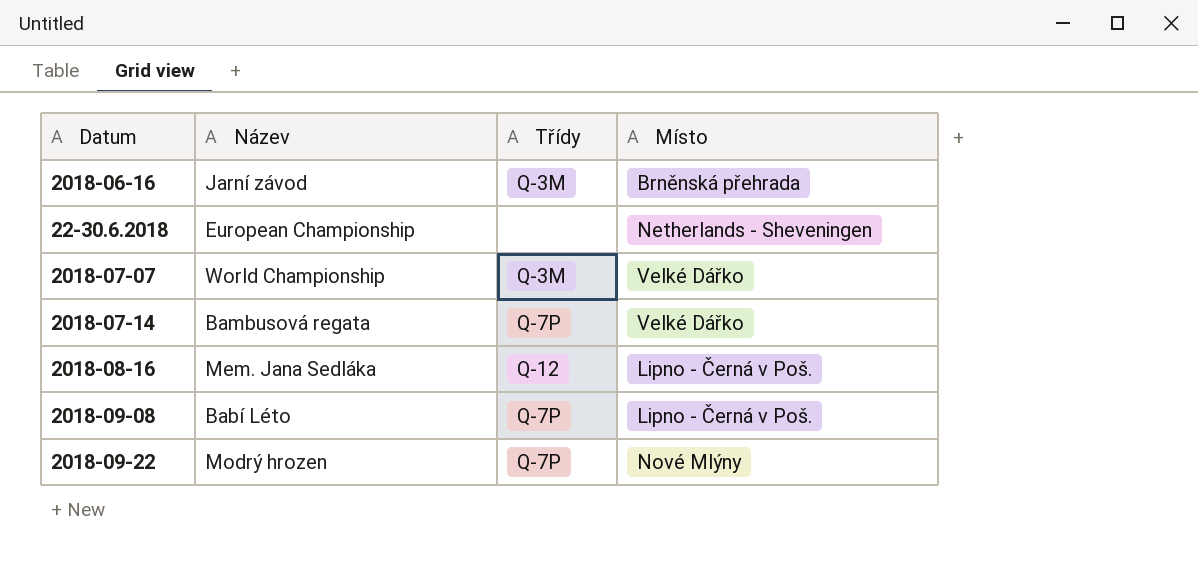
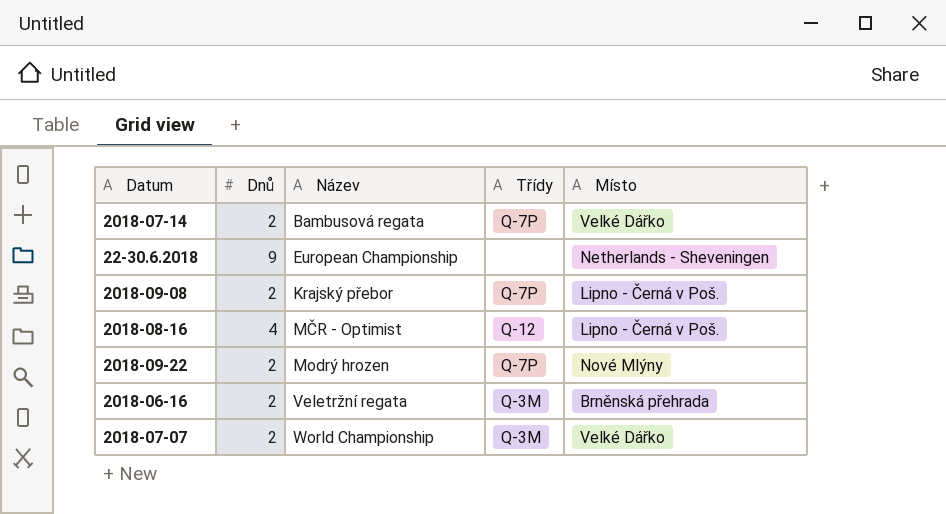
row order: none -> Název ascending
column Dnů | position: none -> 2
2018-09-08 | Název: Babí Léto -> Krajský přebor
2018-08-16 | Název: Mem. Jana Sedláka -> MČR - Optimist
2018-06-16 | Název: Jarní závod -> Veletržní regata

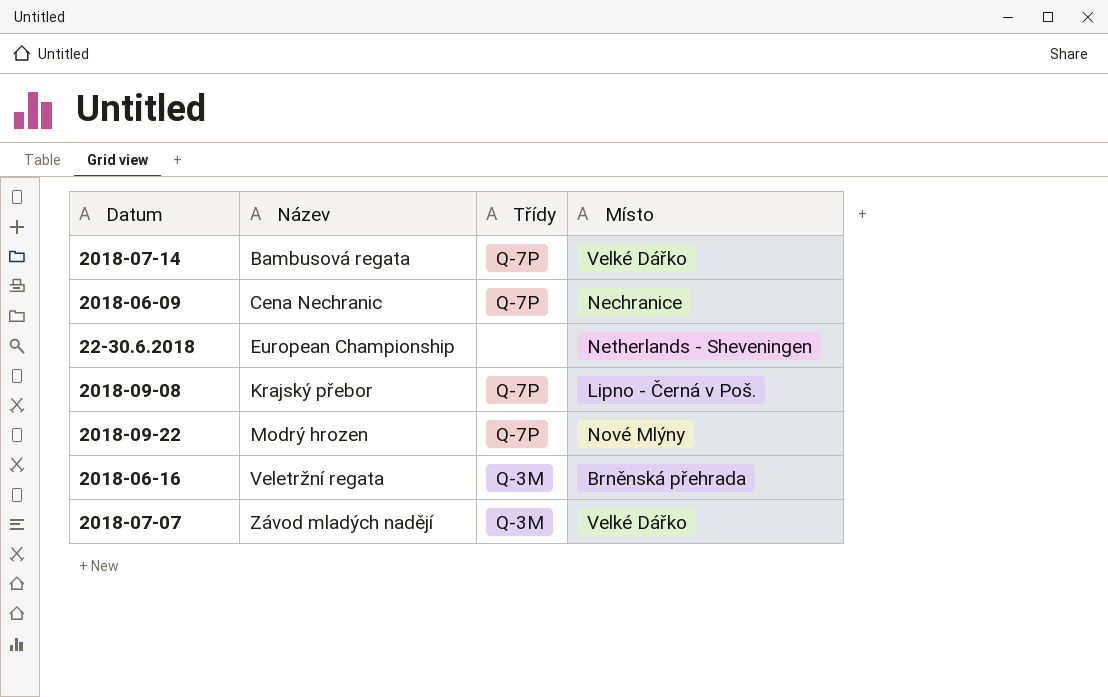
column Dnů | position: 2 -> none
row 2018-08-16: 4 | MČR - Optimist | Q-12 | Lipno - Černá v Poš. -> none
row 2018-06-09: none -> Cena Nechranic | Q-7P | Nechranice
2018-07-07 | Název: World Championship -> Závod mladých nadějí

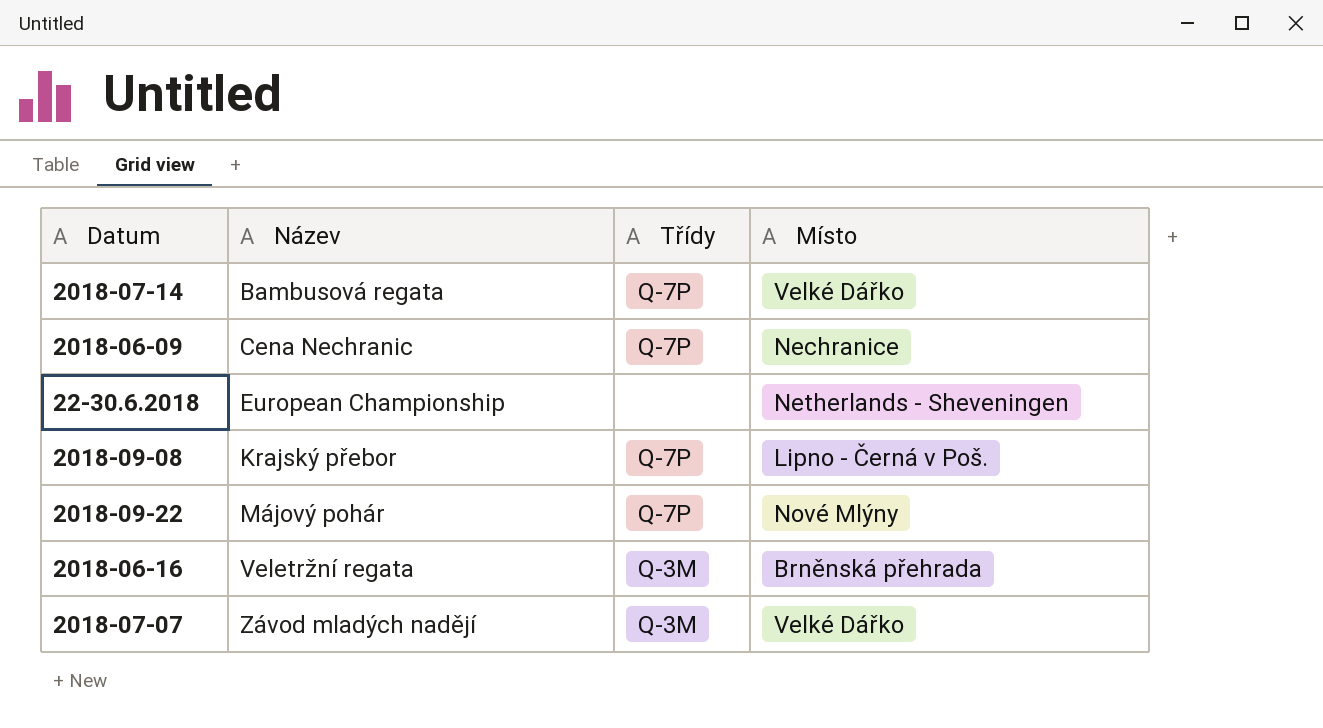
2018-09-22 | Název: Modrý hrozen -> Májový pohár

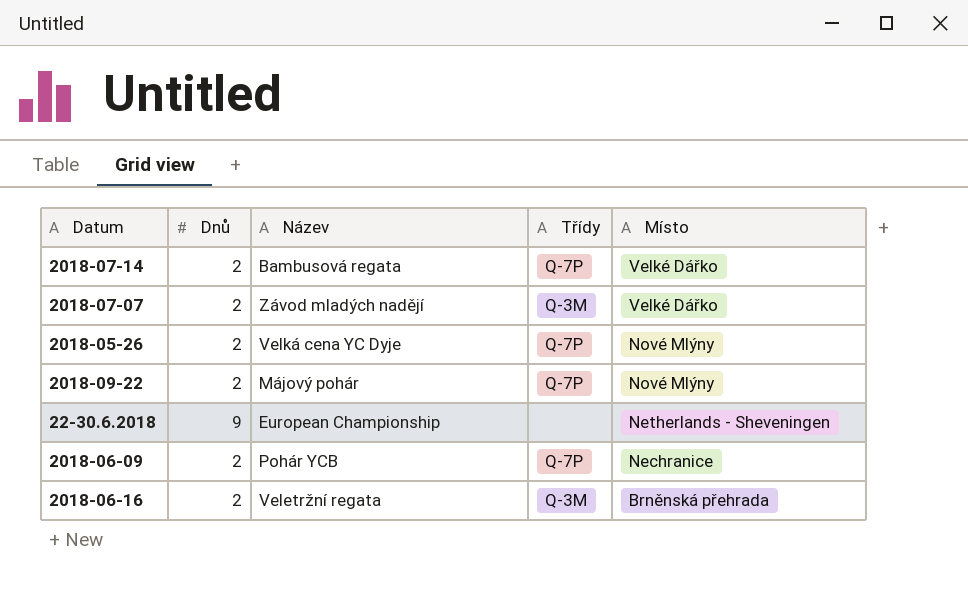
row order: Název ascending -> Místo descending
column Dnů | position: none -> 2
row 2018-09-08: Krajský přebor | Q-7P | Lipno - Černá v Poš. -> none
row 2018-05-26: none -> 2 | Velká cena YC Dyje | Q-7P | Nové Mlýny
2018-06-09 | Název: Cena Nechranic -> Pohár YCB

